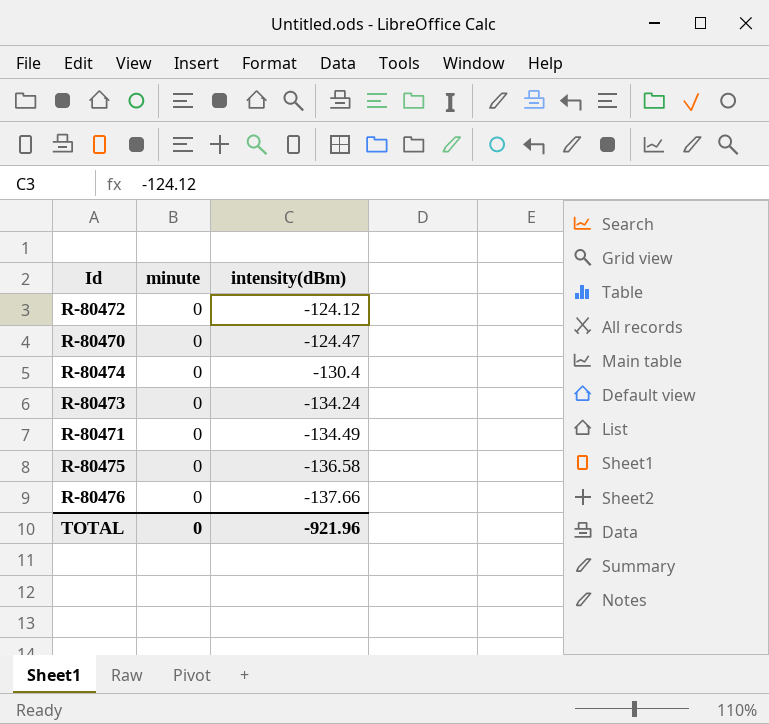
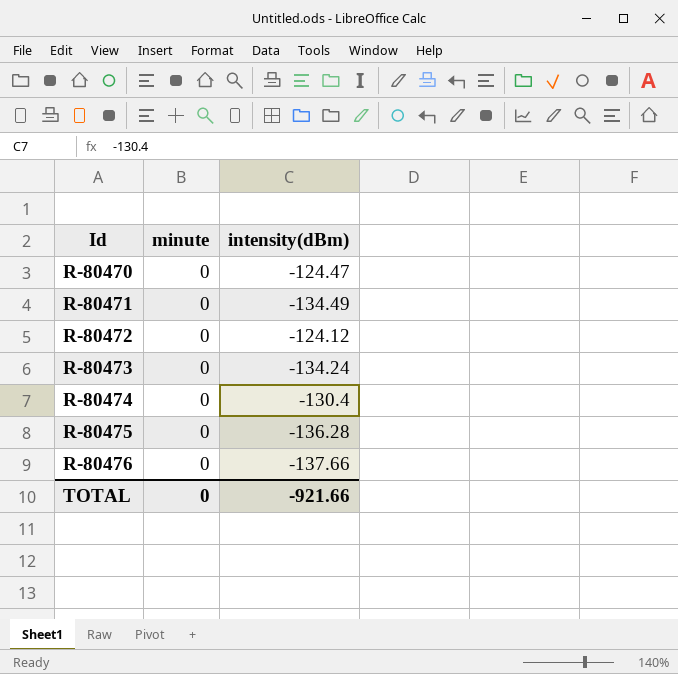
row order: intensity(dBm) descending -> Id ascending
R-80475 | intensity(dBm): -136.58 -> -136.28
TOTAL | intensity(dBm): -921.96 -> -921.66

